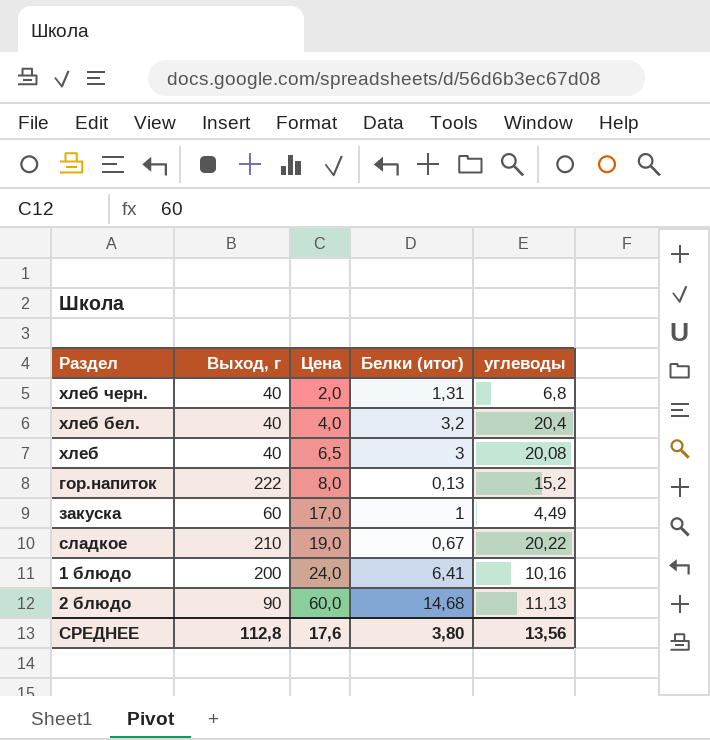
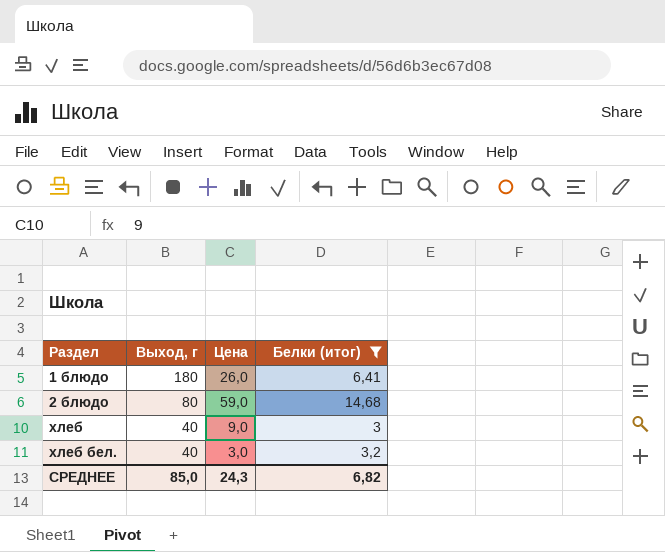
filter: none -> Белки (итог) >= 3
row order: Цена ascending -> Раздел ascending
column углеводы | position: 5 -> none
1 блюдо | Выход, г: 200 -> 180
1 блюдо | Цена: 24,0 -> 26,0
2 блюдо | Выход, г: 90 -> 80
2 блюдо | Цена: 60,0 -> 59,0
хлеб | Цена: 6,5 -> 9,0
хлеб бел. | Цена: 4,0 -> 3,0
СРЕДНЕЕ | Выход, г: 112,8 -> 85,0
СРЕДНЕЕ | Цена: 17,6 -> 24,3
СРЕДНЕЕ | Белки (итог): 3,80 -> 6,82

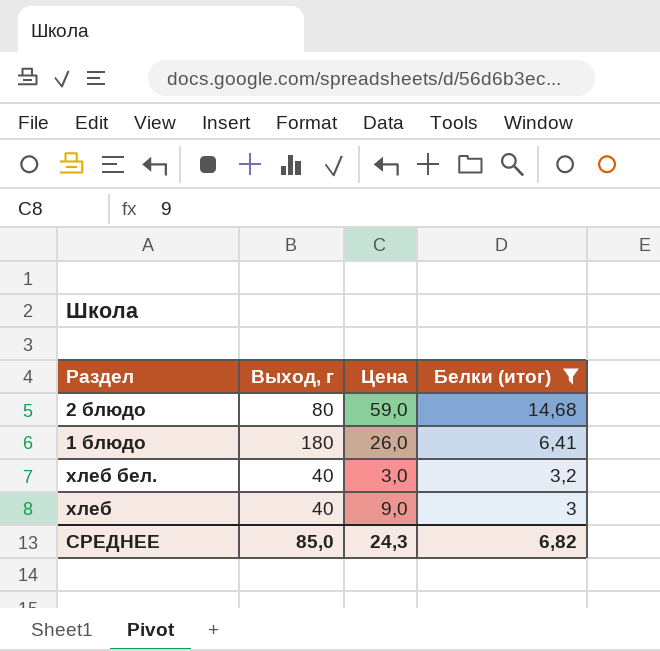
row order: Раздел ascending -> Белки (итог) descending

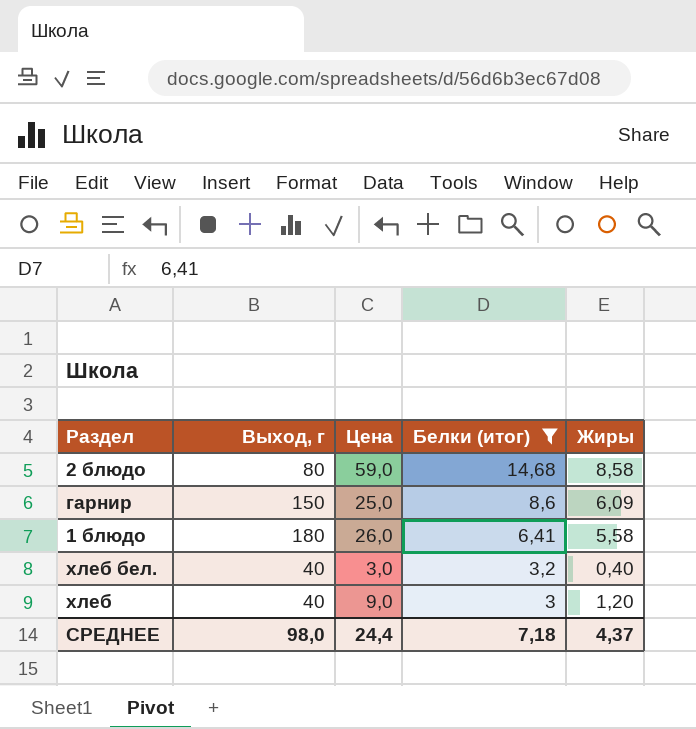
column Жиры | position: none -> 5
row гарнир: none -> 150 | 25,0 | 8,6 | 6,09
СРЕДНЕЕ | Выход, г: 85,0 -> 98,0
СРЕДНЕЕ | Цена: 24,3 -> 24,4
СРЕДНЕЕ | Белки (итог): 6,82 -> 7,18

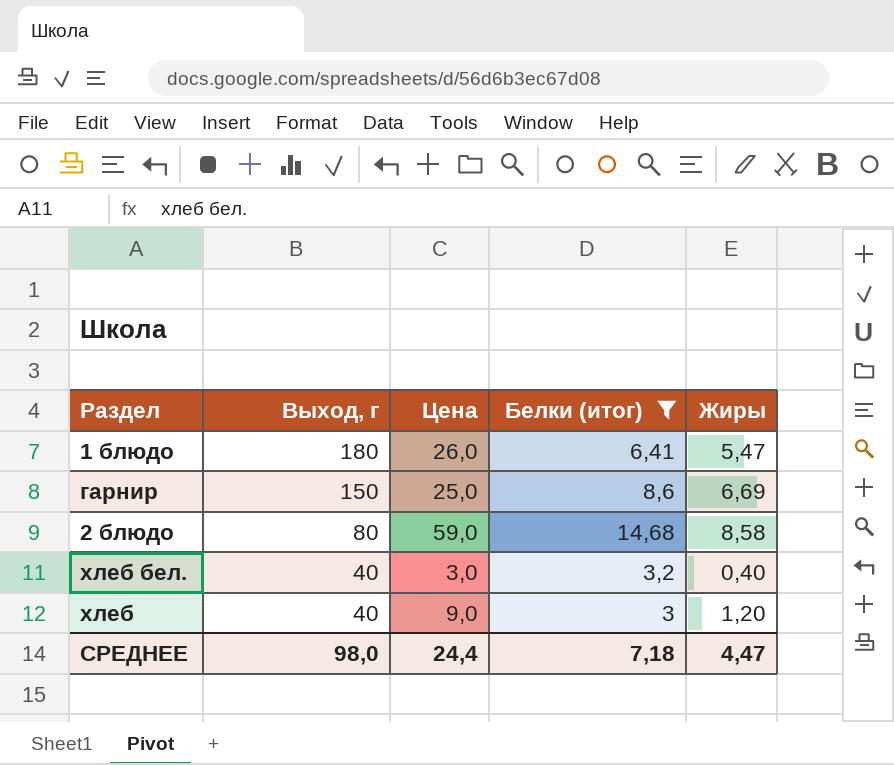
row order: Белки (итог) descending -> Выход, г descending
1 блюдо | Жиры: 5,58 -> 5,47
гарнир | Жиры: 6,09 -> 6,69
СРЕДНЕЕ | Жиры: 4,37 -> 4,47

